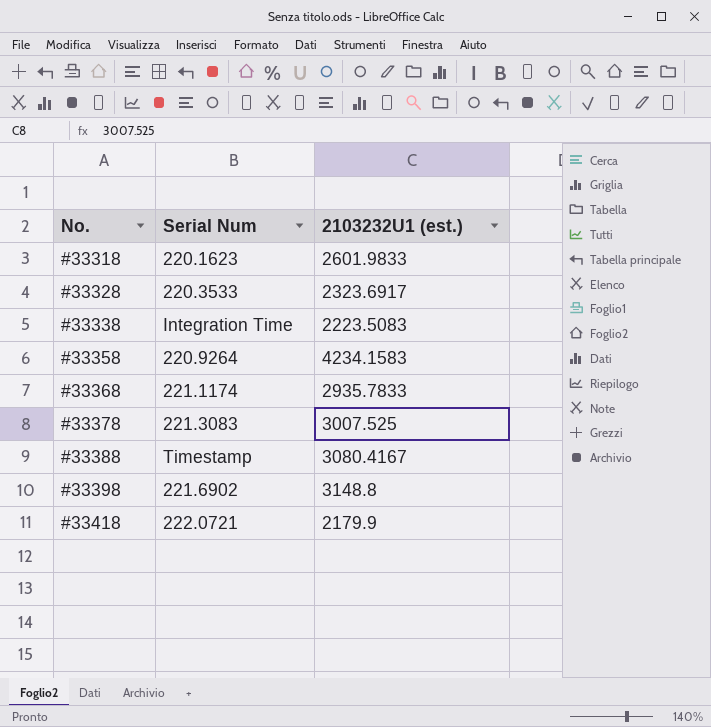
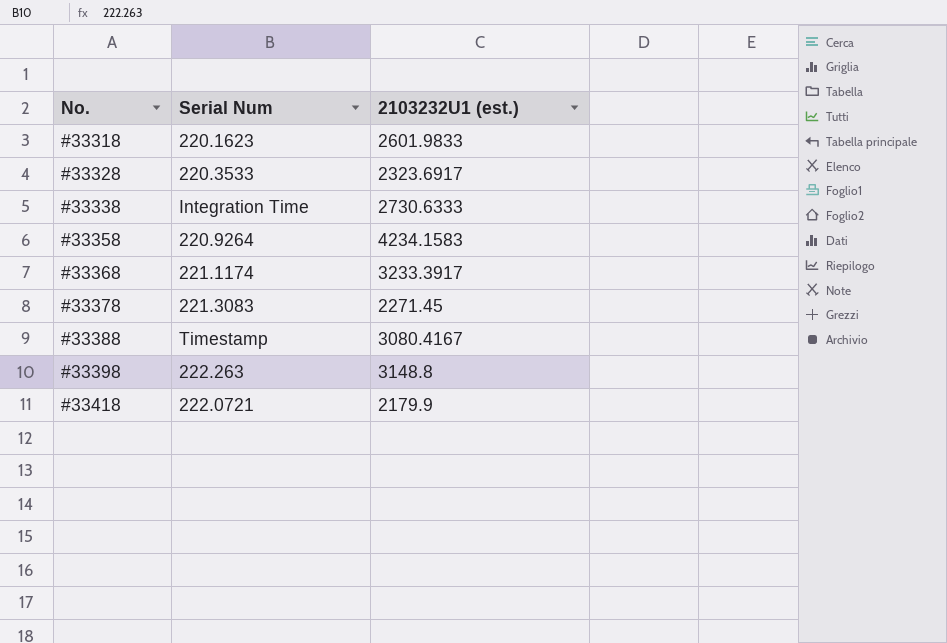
#33338 | 2103232U1 (est.): 2223.5083 -> 2730.6333
#33368 | 2103232U1 (est.): 2935.7833 -> 3233.3917
#33378 | 2103232U1 (est.): 3007.525 -> 2271.45
#33398 | Serial Num: 221.6902 -> 222.263

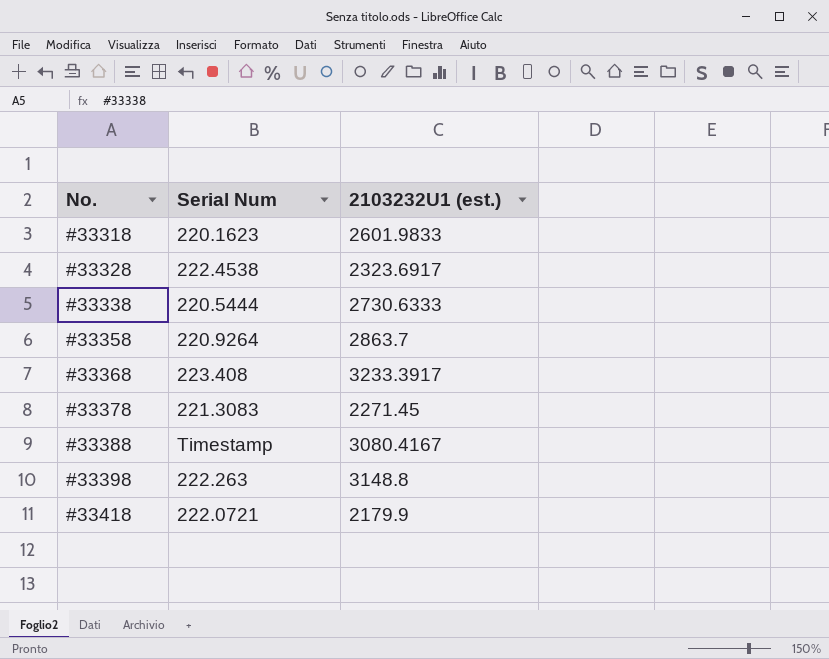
#33328 | Serial Num: 220.3533 -> 222.4538
#33338 | Serial Num: Integration Time -> 220.5444
#33358 | 2103232U1 (est.): 4234.1583 -> 2863.7
#33368 | Serial Num: 221.1174 -> 223.408

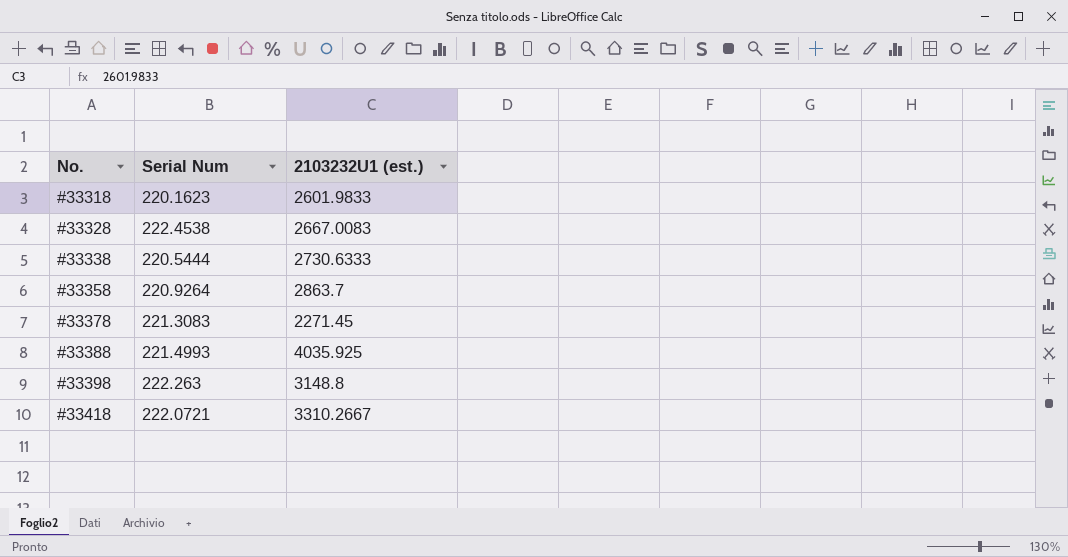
row #33368: 223.408 | 3233.3917 -> none
#33328 | 2103232U1 (est.): 2323.6917 -> 2667.0083
#33388 | Serial Num: Timestamp -> 221.4993
#33388 | 2103232U1 (est.): 3080.4167 -> 4035.925
#33418 | 2103232U1 (est.): 2179.9 -> 3310.2667

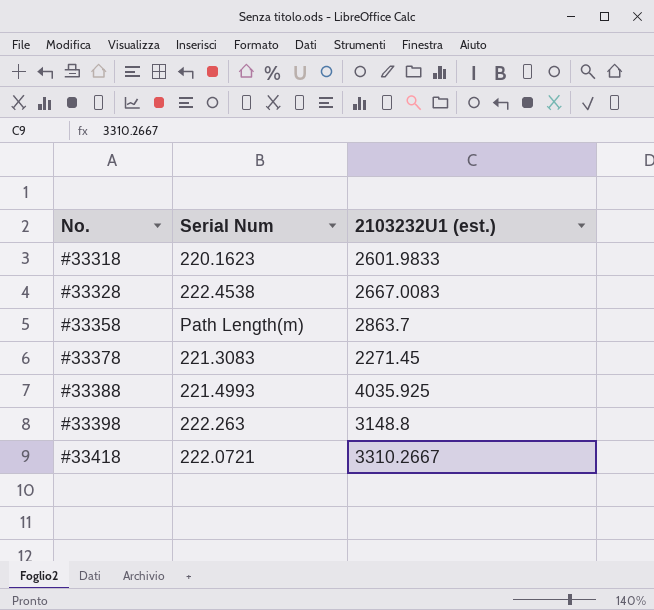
row #33338: 220.5444 | 2730.6333 -> none
#33358 | Serial Num: 220.9264 -> Path Length(m)

